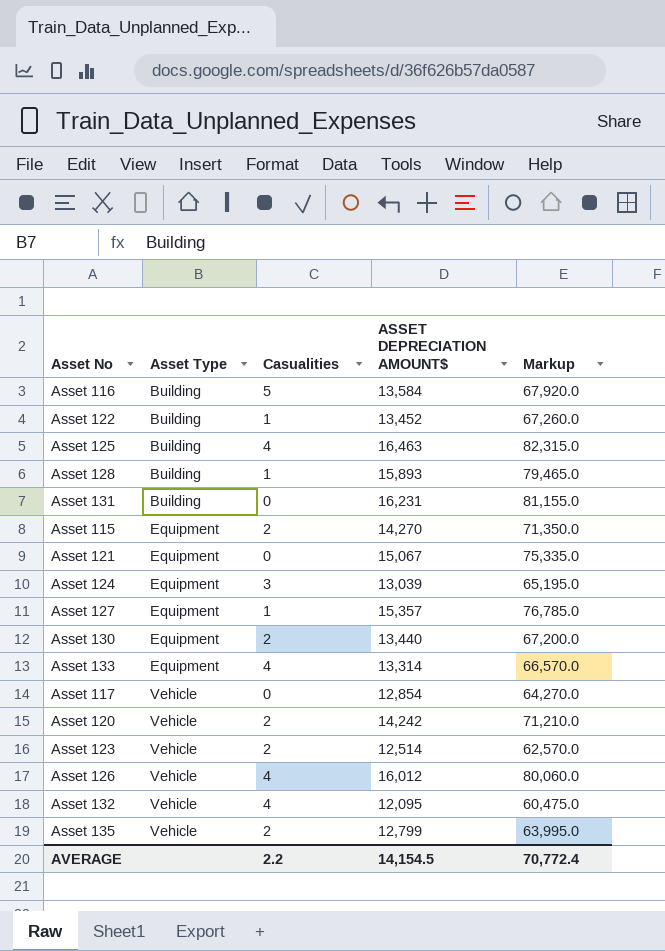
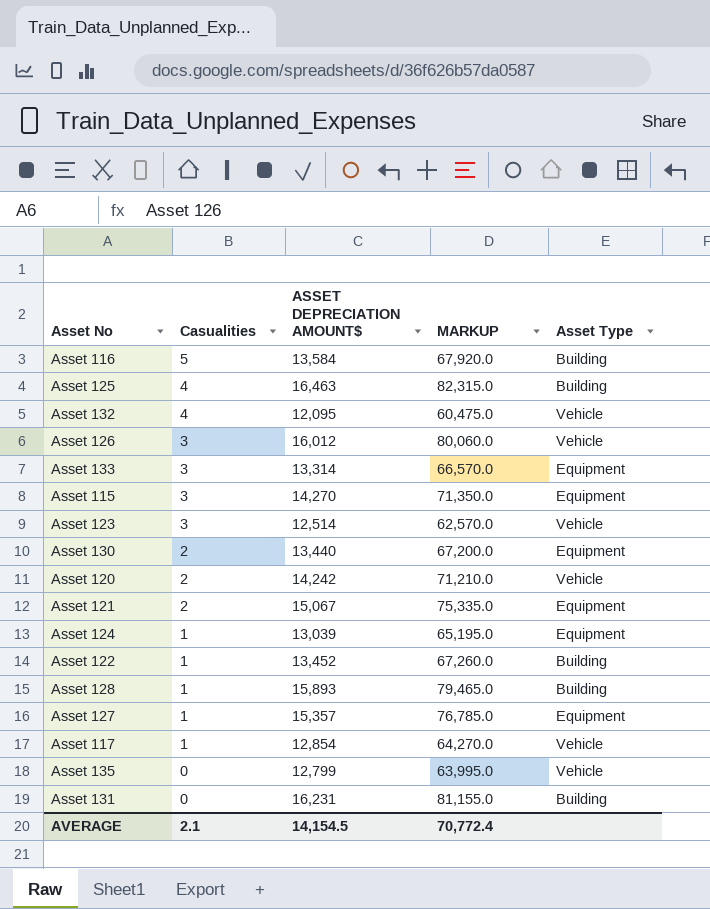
row order: Asset Type ascending -> Casualities descending
column name: Markup -> MARKUP
column Asset Type | position: 2 -> 5
Asset 126 | Casualities: 4 -> 3
Asset 133 | Casualities: 4 -> 3
Asset 115 | Casualities: 2 -> 3
Asset 123 | Casualities: 2 -> 3
Asset 121 | Casualities: 0 -> 2
Asset 124 | Casualities: 3 -> 1
Asset 117 | Casualities: 0 -> 1
Asset 135 | Casualities: 2 -> 0
AVERAGE | Casualities: 2.2 -> 2.1

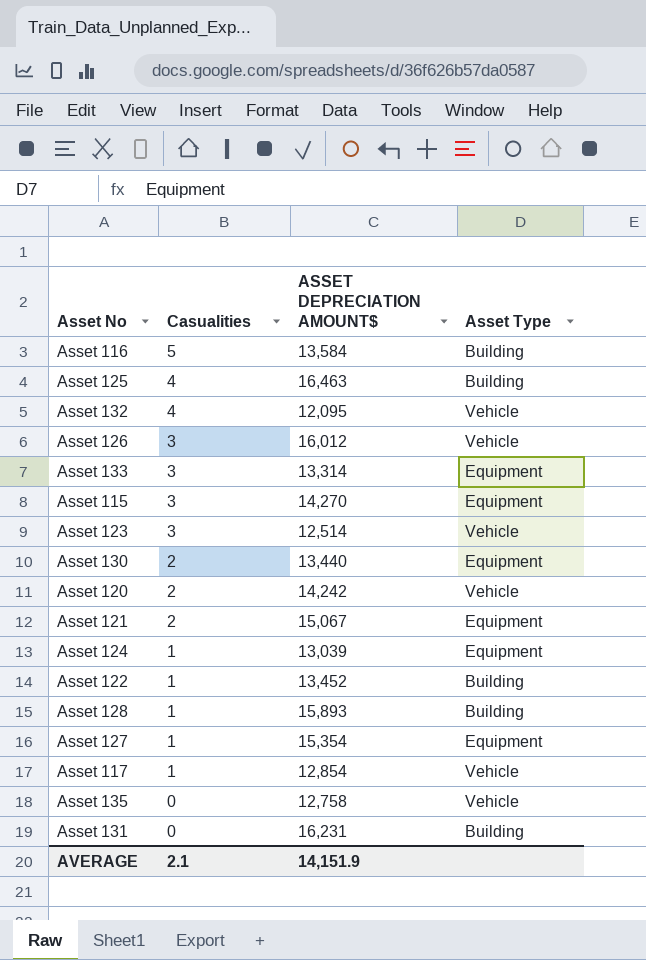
column MARKUP | formula: [ASSET DEPRECIATION AMOUNT$] * 5 -> none
Asset 127 | ASSET DEPRECIATION AMOUNT$: 15,357 -> 15,354
Asset 135 | ASSET DEPRECIATION AMOUNT$: 12,799 -> 12,758
AVERAGE | ASSET DEPRECIATION AMOUNT$: 14,154.5 -> 14,151.9

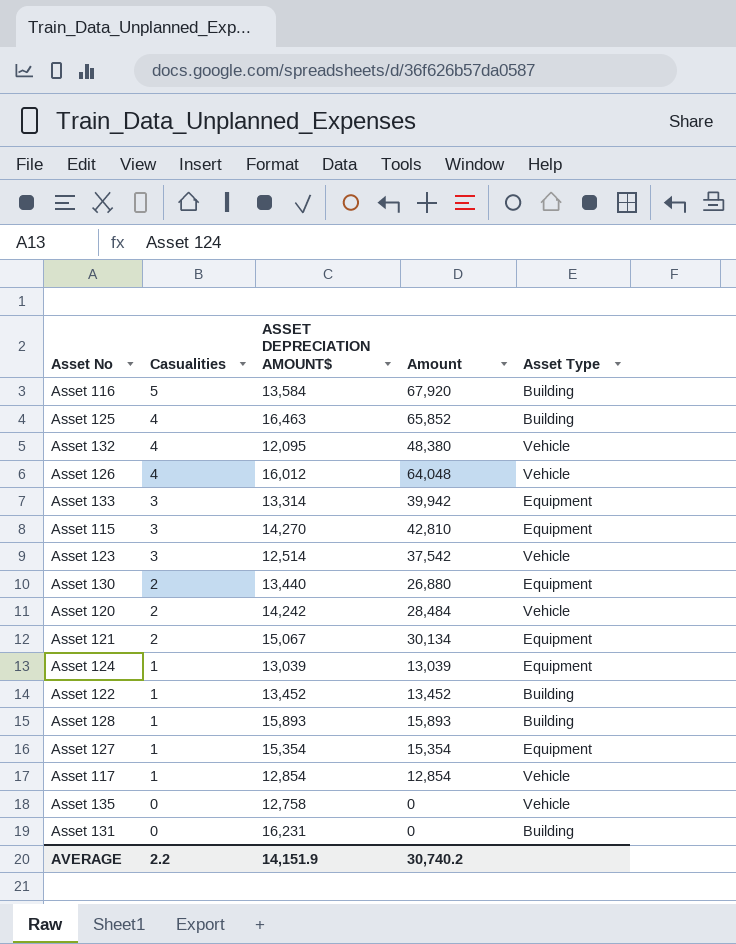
column Amount | formula: none -> [Casualities] * [ASSET DEPRECIATION AMOUNT$]
Asset 126 | Casualities: 3 -> 4
AVERAGE | Casualities: 2.1 -> 2.2

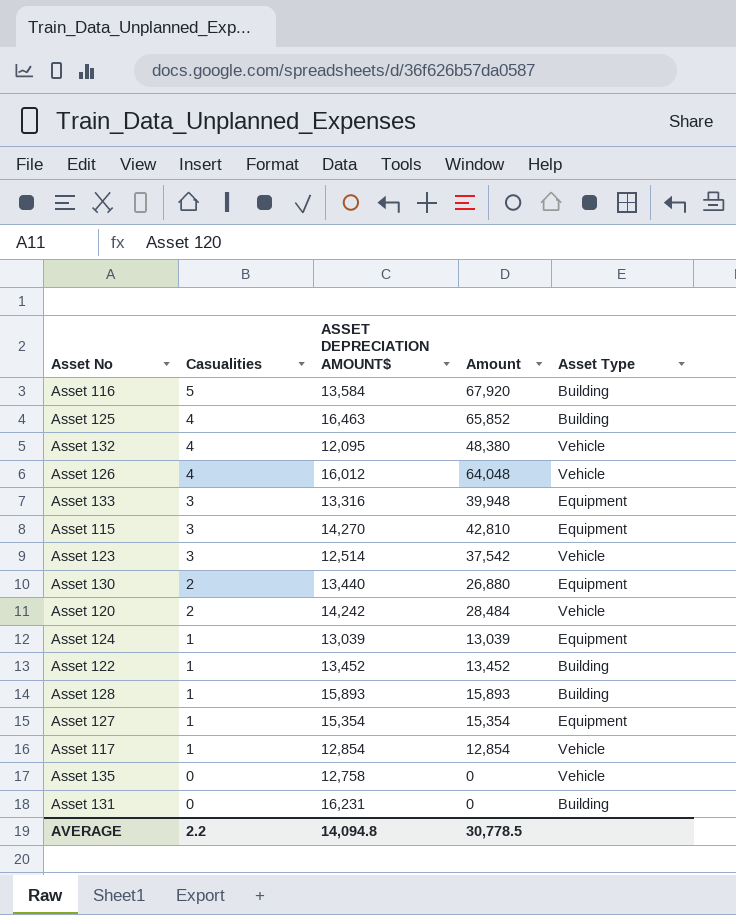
row Asset 121: 2 | 15,067 | 30,134 | Equipment -> none
Asset 133 | ASSET DEPRECIATION AMOUNT$: 13,314 -> 13,316
Asset 133 | Amount: 39,942 -> 39,948
AVERAGE | ASSET DEPRECIATION AMOUNT$: 14,151.9 -> 14,094.8
AVERAGE | Amount: 30,740.2 -> 30,778.5

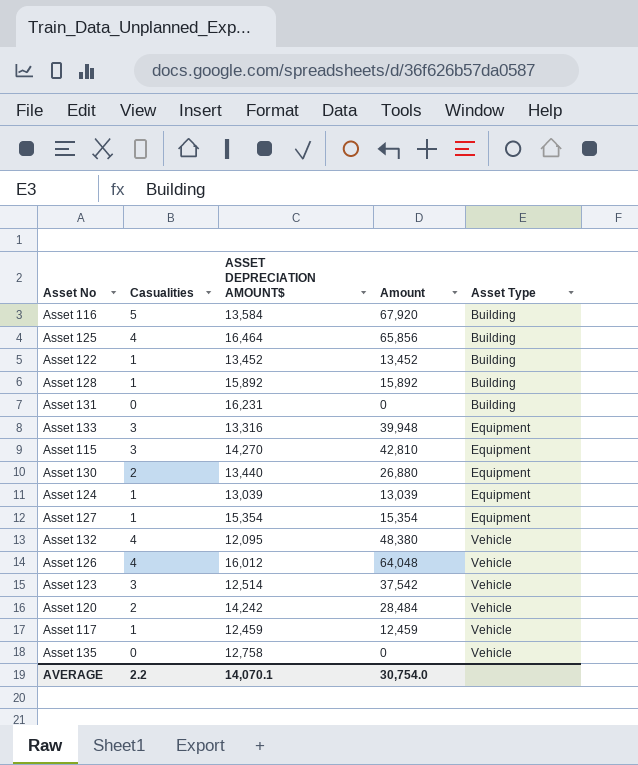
row order: Casualities descending -> Asset Type ascending
Asset 125 | ASSET DEPRECIATION AMOUNT$: 16,463 -> 16,464
Asset 125 | Amount: 65,852 -> 65,856
Asset 128 | ASSET DEPRECIATION AMOUNT$: 15,893 -> 15,892
Asset 128 | Amount: 15,893 -> 15,892
Asset 117 | ASSET DEPRECIATION AMOUNT$: 12,854 -> 12,459
Asset 117 | Amount: 12,854 -> 12,459
AVERAGE | ASSET DEPRECIATION AMOUNT$: 14,094.8 -> 14,070.1
AVERAGE | Amount: 30,778.5 -> 30,754.0

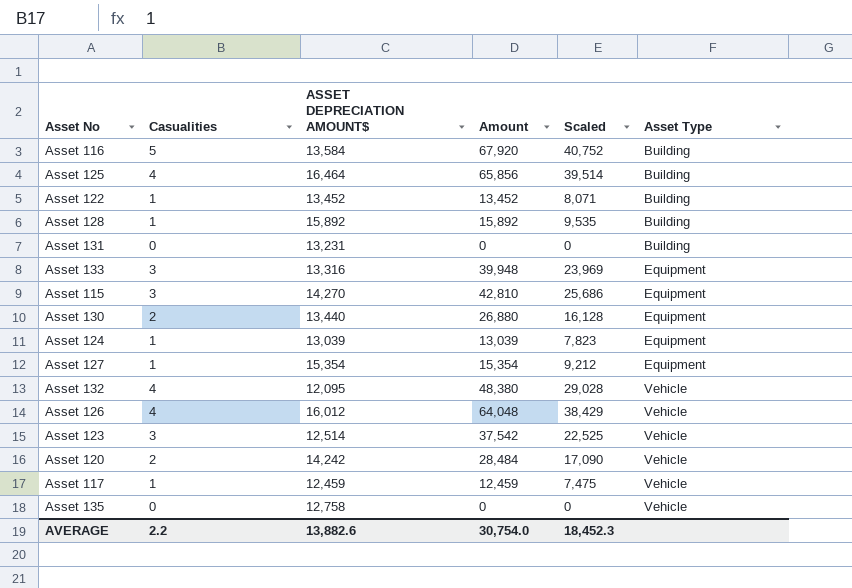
column Scaled | formula: none -> [Amount] * 0.6
Asset 131 | ASSET DEPRECIATION AMOUNT$: 16,231 -> 13,231
AVERAGE | ASSET DEPRECIATION AMOUNT$: 14,070.1 -> 13,882.6

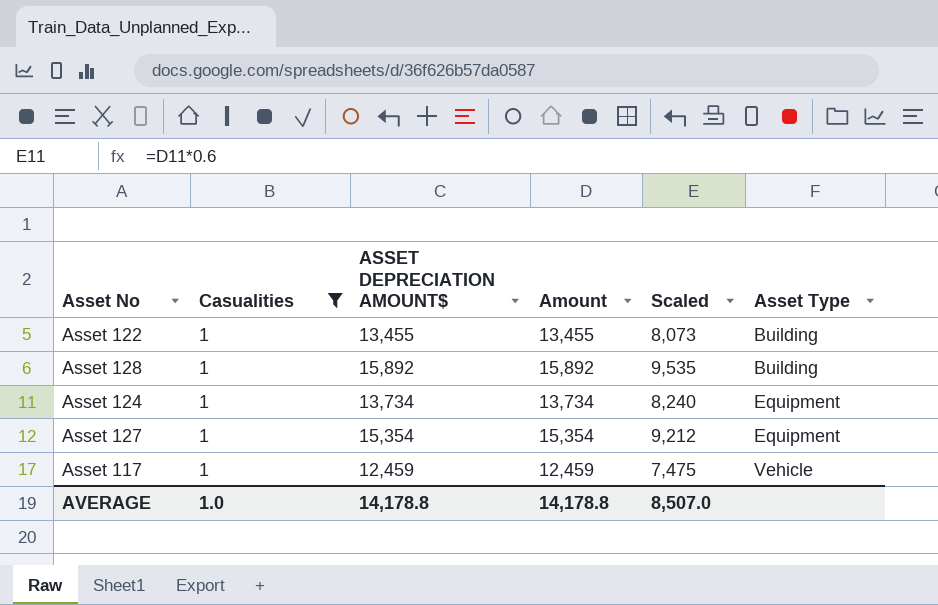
filter: none -> Casualities = 1
Asset 122 | ASSET DEPRECIATION AMOUNT$: 13,452 -> 13,455
Asset 122 | Amount: 13,452 -> 13,455
Asset 122 | Scaled: 8,071 -> 8,073
Asset 124 | ASSET DEPRECIATION AMOUNT$: 13,039 -> 13,734
Asset 124 | Amount: 13,039 -> 13,734
Asset 124 | Scaled: 7,823 -> 8,240
AVERAGE | Casualities: 2.2 -> 1.0
AVERAGE | ASSET DEPRECIATION AMOUNT$: 13,882.6 -> 14,178.8
AVERAGE | Amount: 30,754.0 -> 14,178.8
AVERAGE | Scaled: 18,452.3 -> 8,507.0

